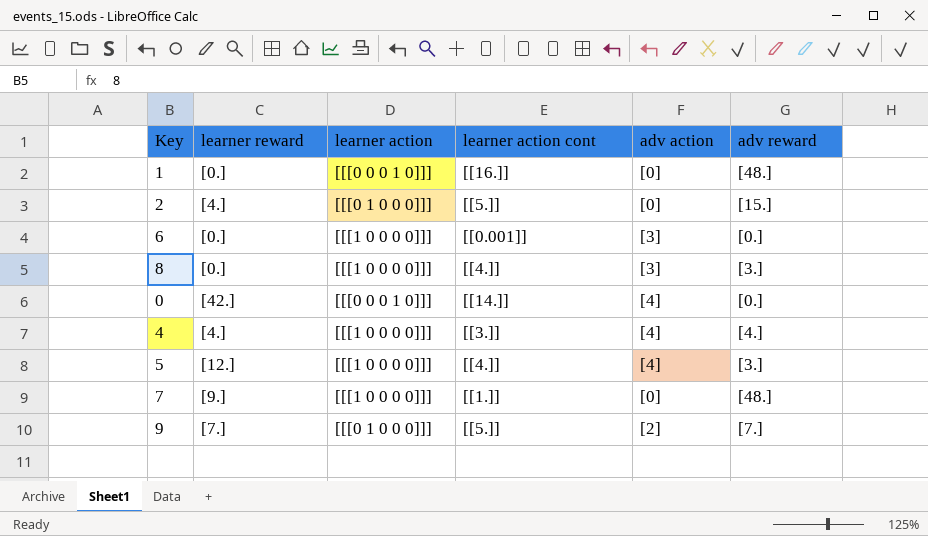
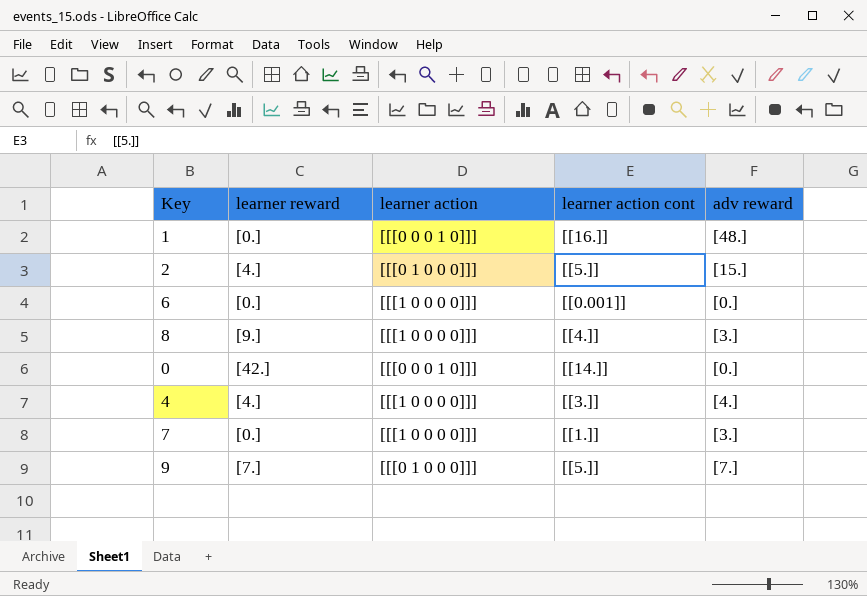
column adv action | position: 5 -> none
row 5: [12.] | [[[1 0 0 0 0]]] | [[4.]] | [4] | [3.] -> none
8 | learner reward: [0.] -> [9.]
7 | learner reward: [9.] -> [0.]
7 | adv reward: [48.] -> [3.]

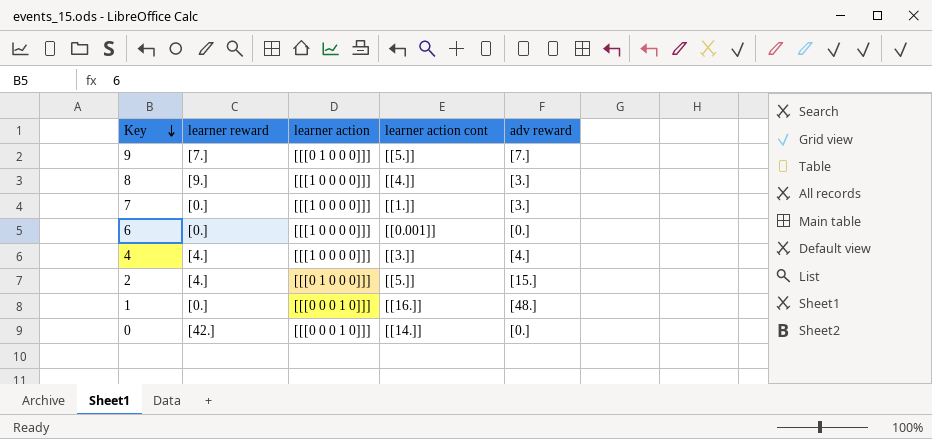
row order: none -> Key descending

